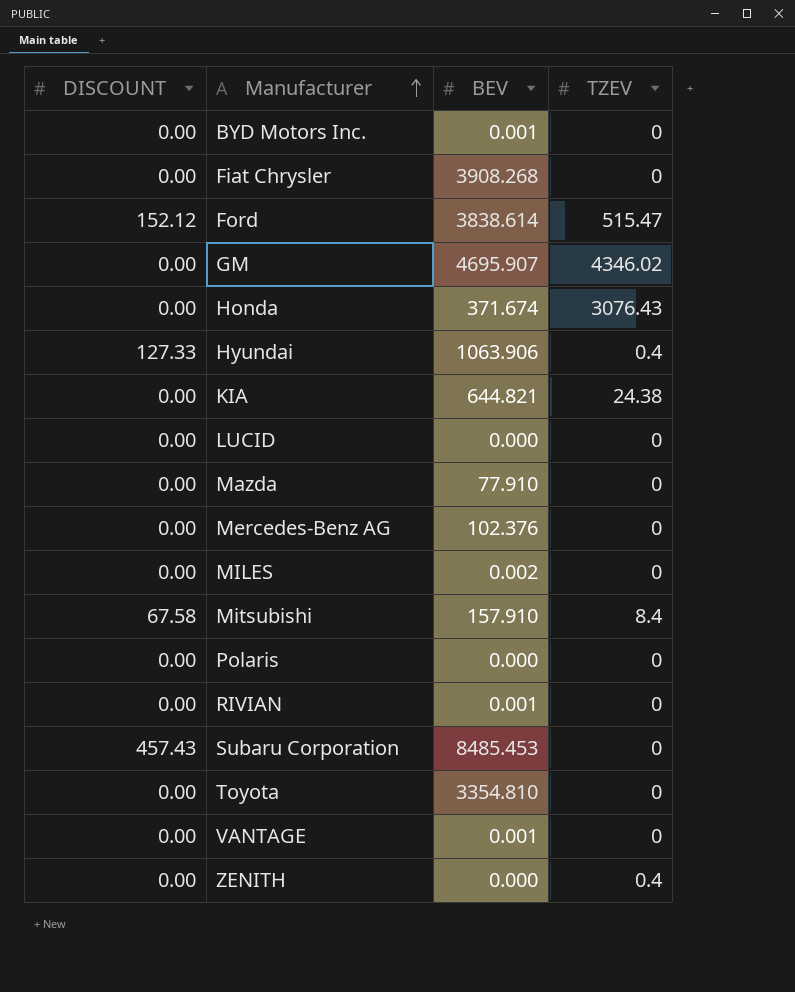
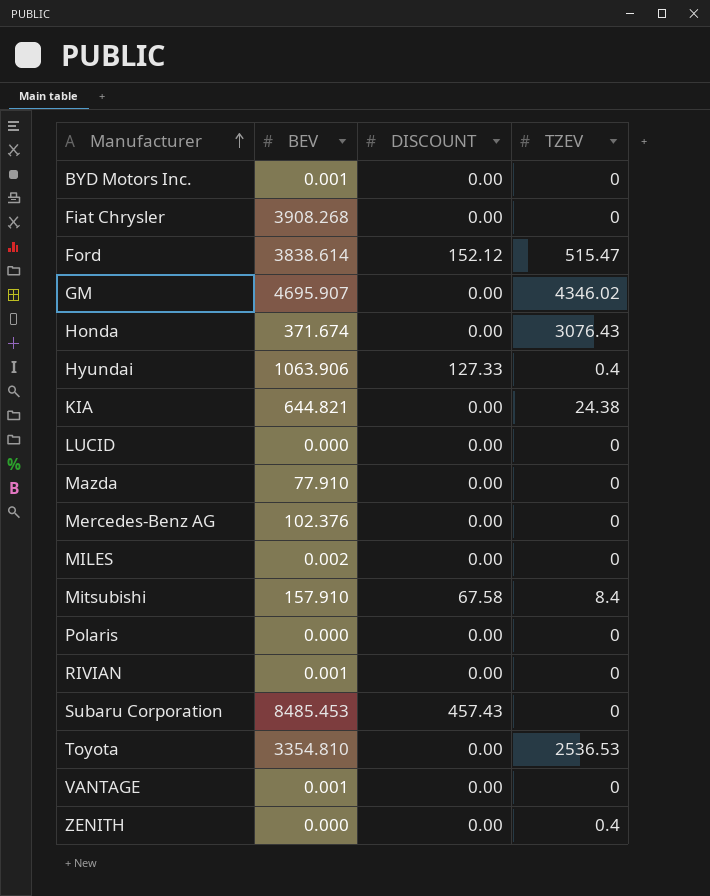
column DISCOUNT | position: 1 -> 3
Toyota | TZEV: 0 -> 2536.53

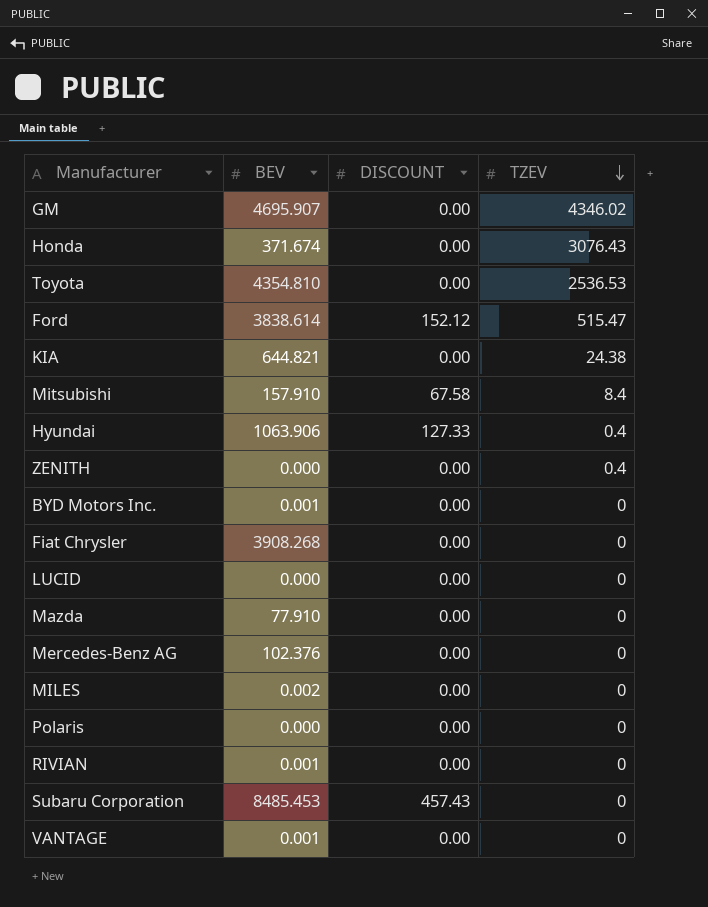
row order: Manufacturer ascending -> TZEV descending
Toyota | BEV: 3354.810 -> 4354.810

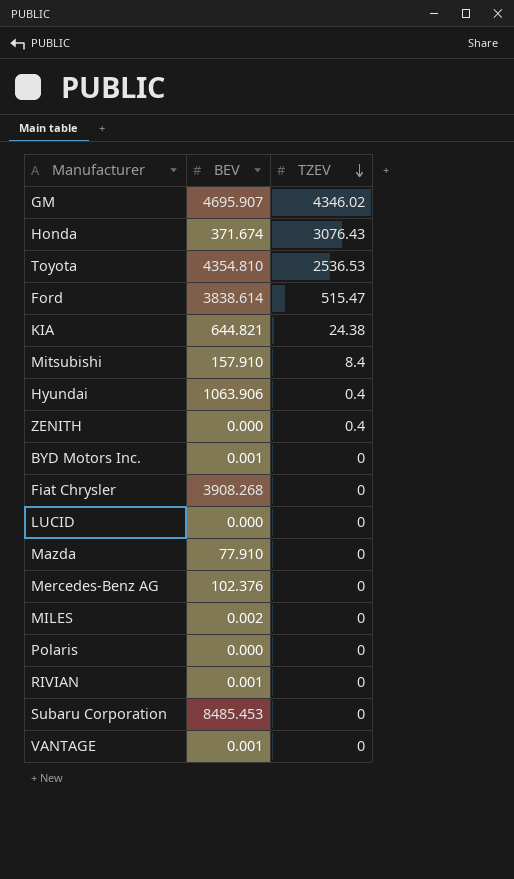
column DISCOUNT | position: 3 -> none

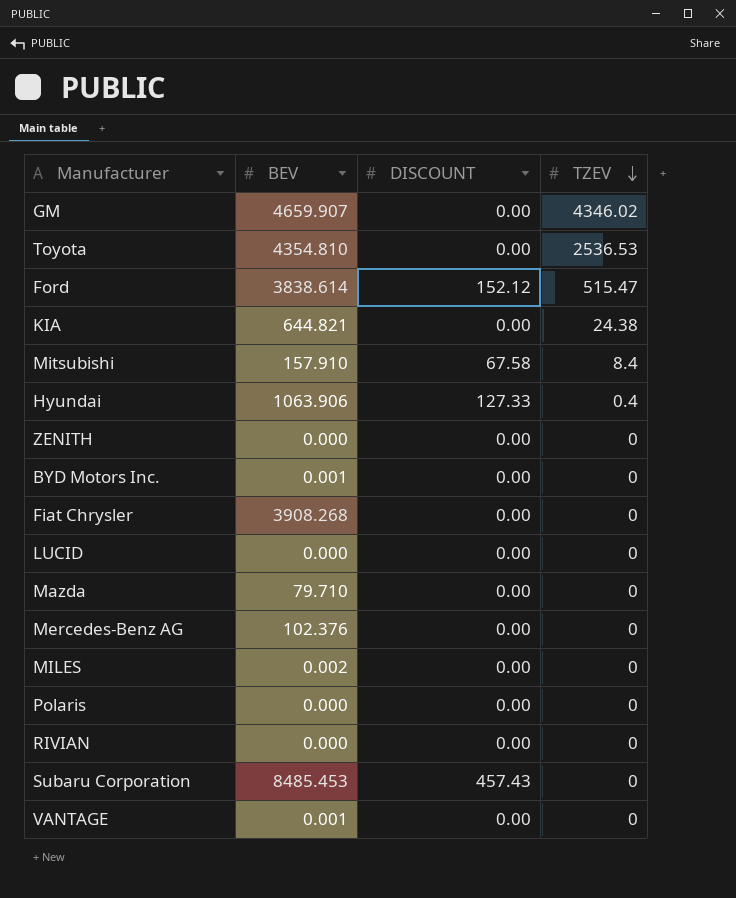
column DISCOUNT | position: none -> 3
row Honda: 371.674 | 3076.43 -> none
GM | BEV: 4695.907 -> 4659.907
ZENITH | TZEV: 0.4 -> 0
Mazda | BEV: 77.910 -> 79.710
RIVIAN | BEV: 0.001 -> 0.000

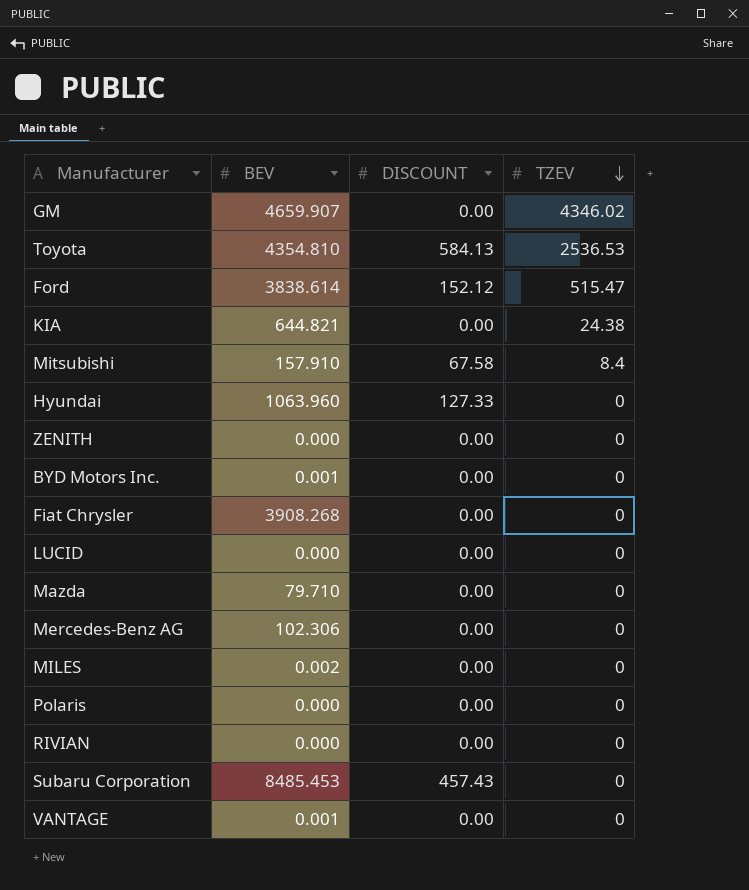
Toyota | DISCOUNT: 0.00 -> 584.13
Hyundai | BEV: 1063.906 -> 1063.960
Hyundai | TZEV: 0.4 -> 0
Mercedes-Benz AG | BEV: 102.376 -> 102.306

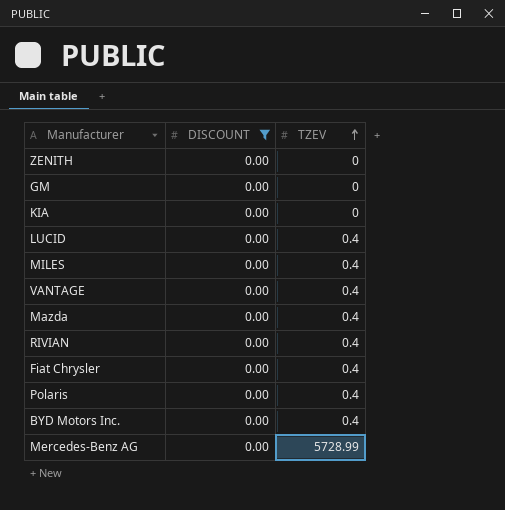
filter: none -> DISCOUNT = 0.00
row order: TZEV descending -> TZEV ascending
column BEV | position: 2 -> none
GM | TZEV: 4346.02 -> 0
KIA | TZEV: 24.38 -> 0
LUCID | TZEV: 0 -> 0.4
MILES | TZEV: 0 -> 0.4
VANTAGE | TZEV: 0 -> 0.4
Mazda | TZEV: 0 -> 0.4
RIVIAN | TZEV: 0 -> 0.4
Fiat Chrysler | TZEV: 0 -> 0.4
Polaris | TZEV: 0 -> 0.4
BYD Motors Inc. | TZEV: 0 -> 0.4
Mercedes-Benz AG | TZEV: 0 -> 5728.99

